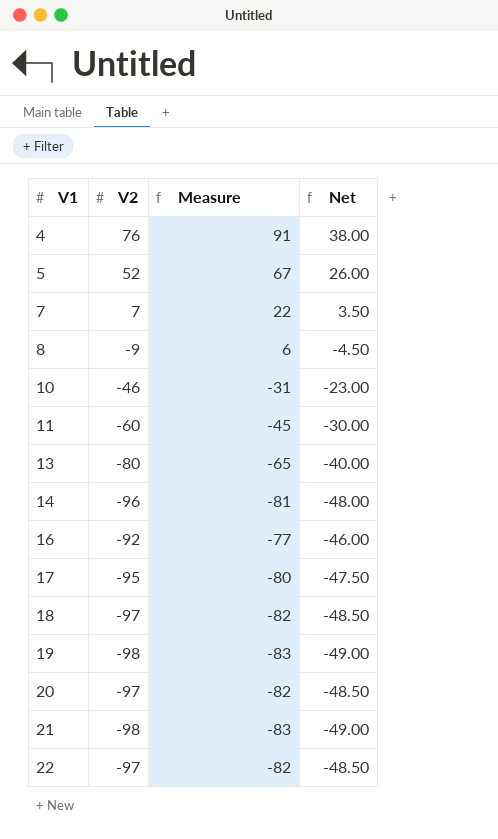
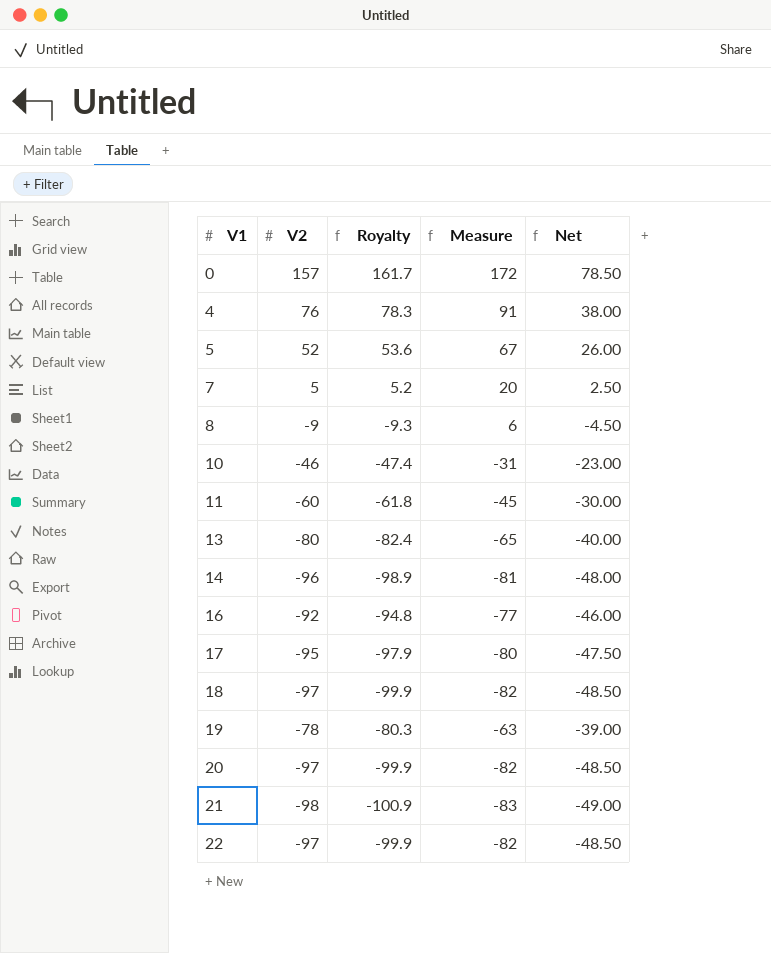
column Royalty | formula: none -> [V2] * 1.03
row 0: none -> 157 | 161.7 | 172 | 78.50
7 | V2: 7 -> 5
7 | Measure: 22 -> 20
7 | Net: 3.50 -> 2.50
19 | V2: -98 -> -78
19 | Measure: -83 -> -63
19 | Net: -49.00 -> -39.00

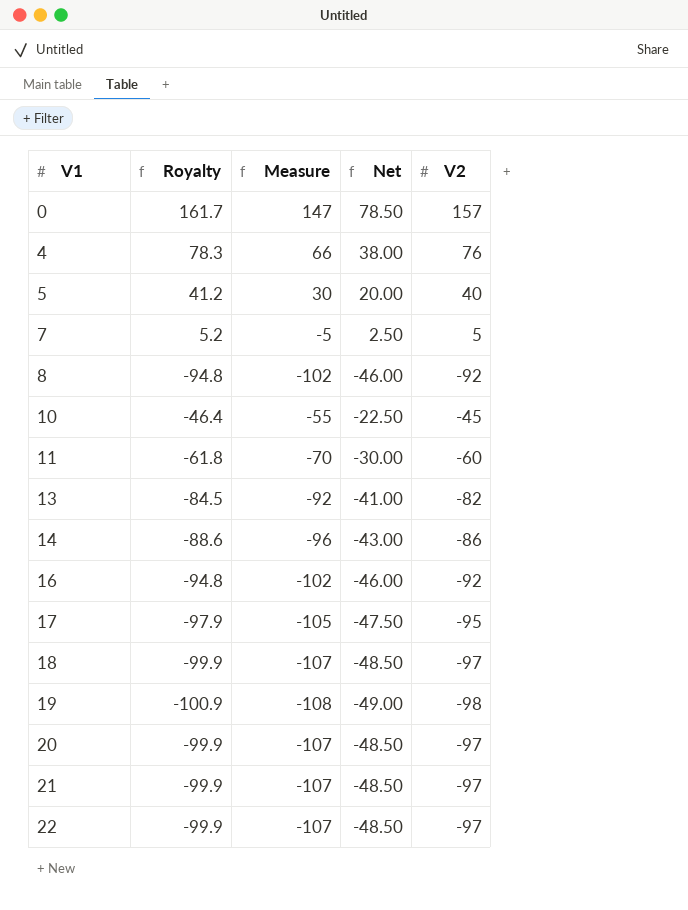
column Measure | formula: [V2] + 15 -> [V2] - 10
column V2 | position: 2 -> 5
5 | Royalty: 53.6 -> 41.2
5 | Net: 26.00 -> 20.00
5 | V2: 52 -> 40
8 | Royalty: -9.3 -> -94.8
8 | Net: -4.50 -> -46.00
8 | V2: -9 -> -92
10 | Royalty: -47.4 -> -46.4
10 | Net: -23.00 -> -22.50
10 | V2: -46 -> -45
13 | Royalty: -82.4 -> -84.5
13 | Net: -40.00 -> -41.00
13 | V2: -80 -> -82
14 | Royalty: -98.9 -> -88.6
14 | Net: -48.00 -> -43.00
14 | V2: -96 -> -86
19 | Royalty: -80.3 -> -100.9
19 | Net: -39.00 -> -49.00
19 | V2: -78 -> -98
21 | Royalty: -100.9 -> -99.9
21 | Net: -49.00 -> -48.50
21 | V2: -98 -> -97

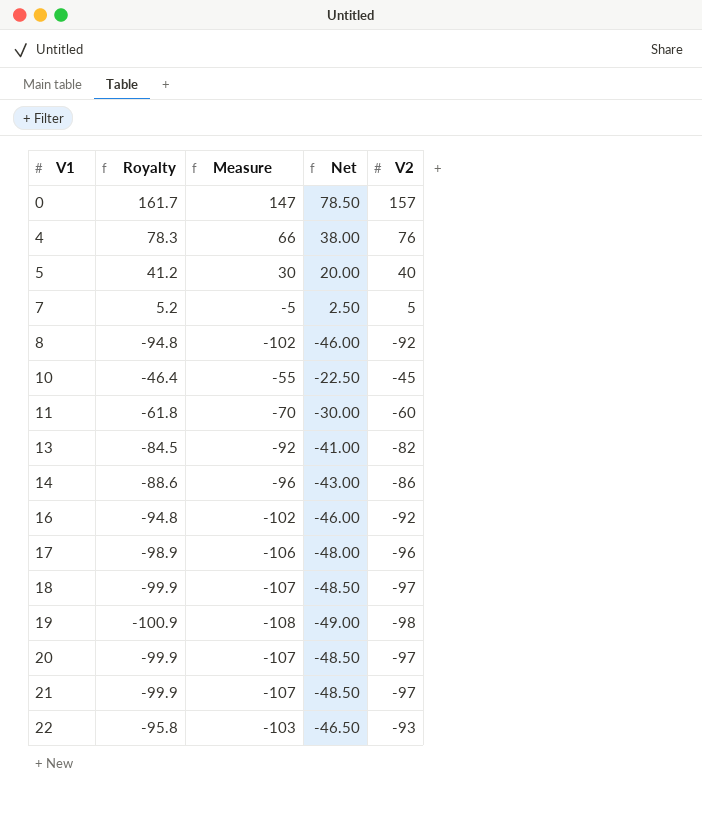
17 | Royalty: -97.9 -> -98.9
17 | Measure: -105 -> -106
17 | Net: -47.50 -> -48.00
17 | V2: -95 -> -96
22 | Royalty: -99.9 -> -95.8
22 | Measure: -107 -> -103
22 | Net: -48.50 -> -46.50
22 | V2: -97 -> -93

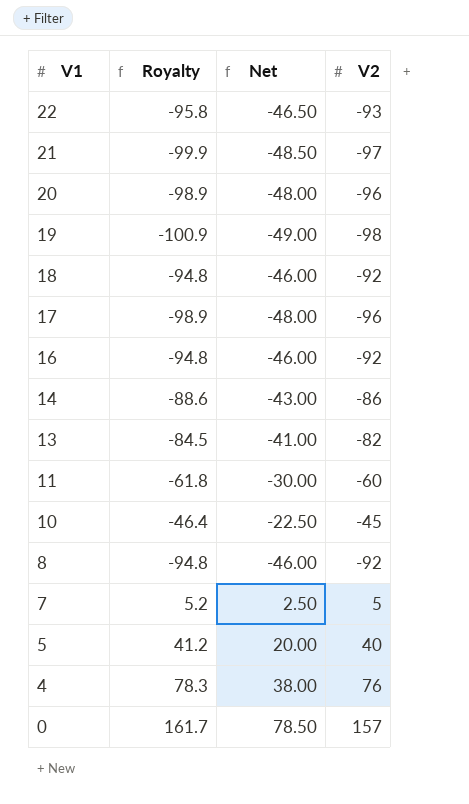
row order: V1 ascending -> V1 descending
column Measure | formula: [V2] - 10 -> none
20 | Royalty: -99.9 -> -98.9
20 | Net: -48.50 -> -48.00
20 | V2: -97 -> -96
18 | Royalty: -99.9 -> -94.8
18 | Net: -48.50 -> -46.00
18 | V2: -97 -> -92

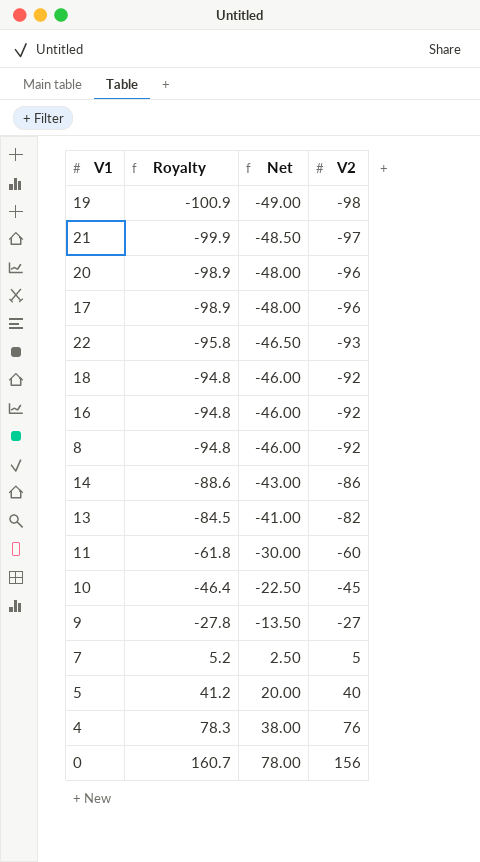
row order: V1 descending -> Royalty ascending
row 9: none -> -27.8 | -13.50 | -27
0 | Royalty: 161.7 -> 160.7
0 | Net: 78.50 -> 78.00
0 | V2: 157 -> 156

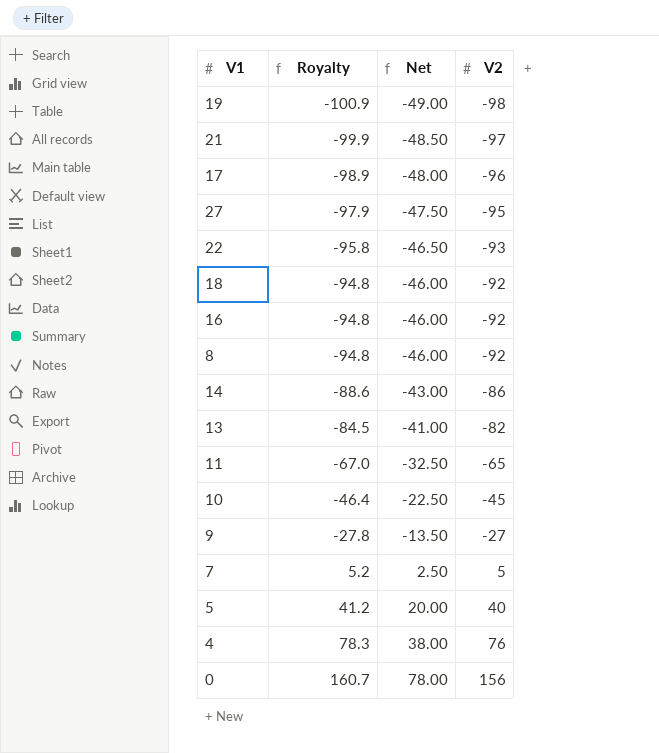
row 20: -98.9 | -48.00 | -96 -> none
row 27: none -> -97.9 | -47.50 | -95
11 | Royalty: -61.8 -> -67.0
11 | Net: -30.00 -> -32.50
11 | V2: -60 -> -65

